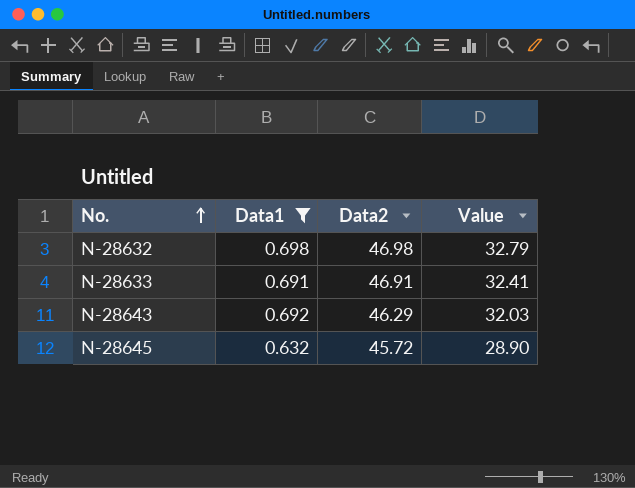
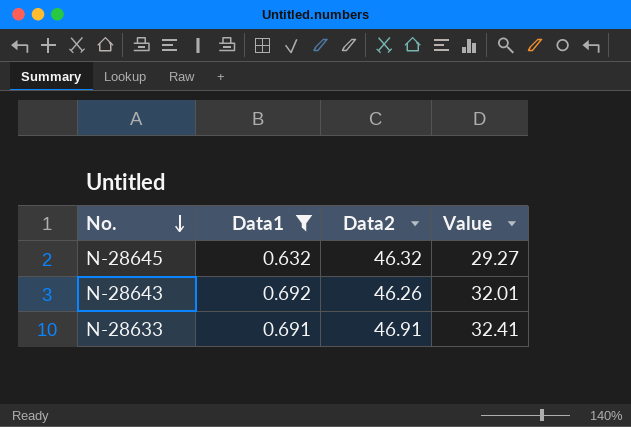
row order: No. ascending -> No. descending
row N-28632: 0.698 | 46.98 | 32.79 -> none
N-28645 | Data2: 45.72 -> 46.32
N-28645 | Value: 28.90 -> 29.27
N-28643 | Data2: 46.29 -> 46.26
N-28643 | Value: 32.03 -> 32.01

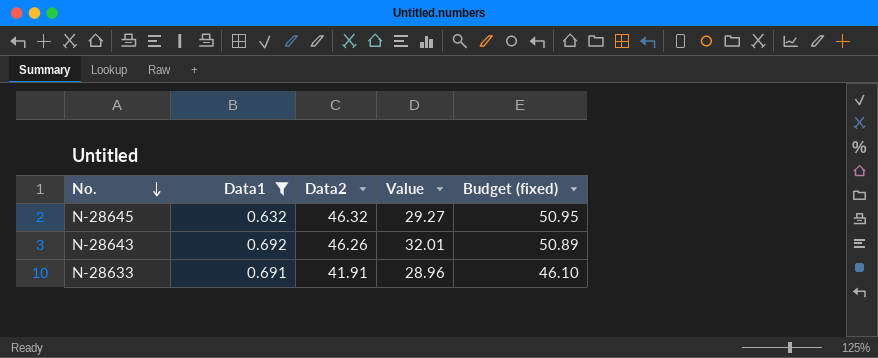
column Budget (fixed) | formula: none -> [Data2] * 1.1
N-28633 | Data2: 46.91 -> 41.91
N-28633 | Value: 32.41 -> 28.96

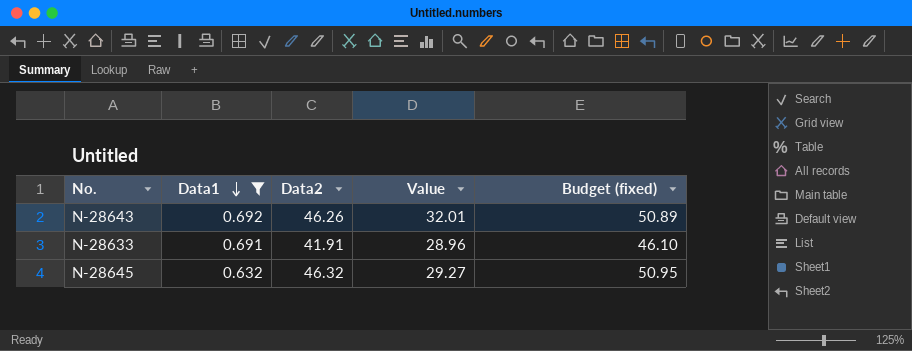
row order: No. descending -> Data1 descending

